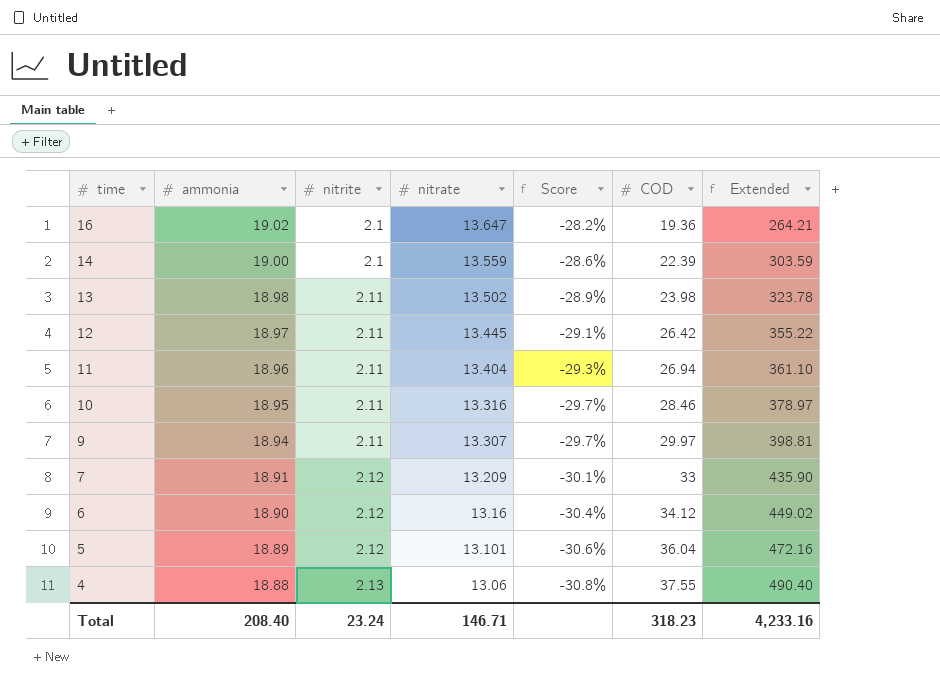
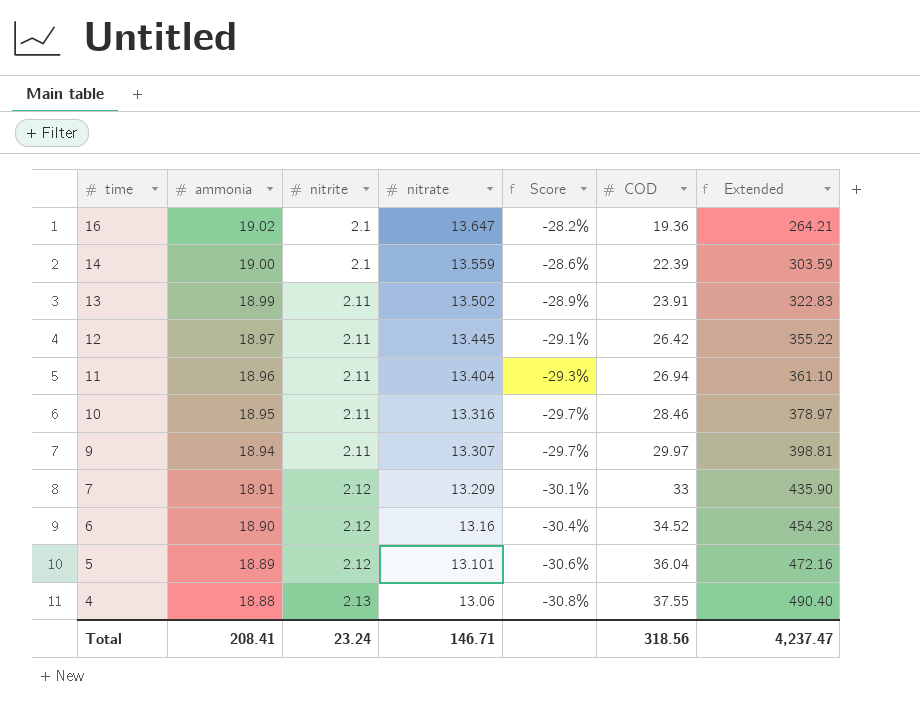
13 | ammonia: 18.98 -> 18.99
13 | COD: 23.98 -> 23.91
13 | Extended: 323.78 -> 322.83
6 | COD: 34.12 -> 34.52
6 | Extended: 449.02 -> 454.28
Total | ammonia: 208.40 -> 208.41
Total | COD: 318.23 -> 318.56
Total | Extended: 4,233.16 -> 4,237.47

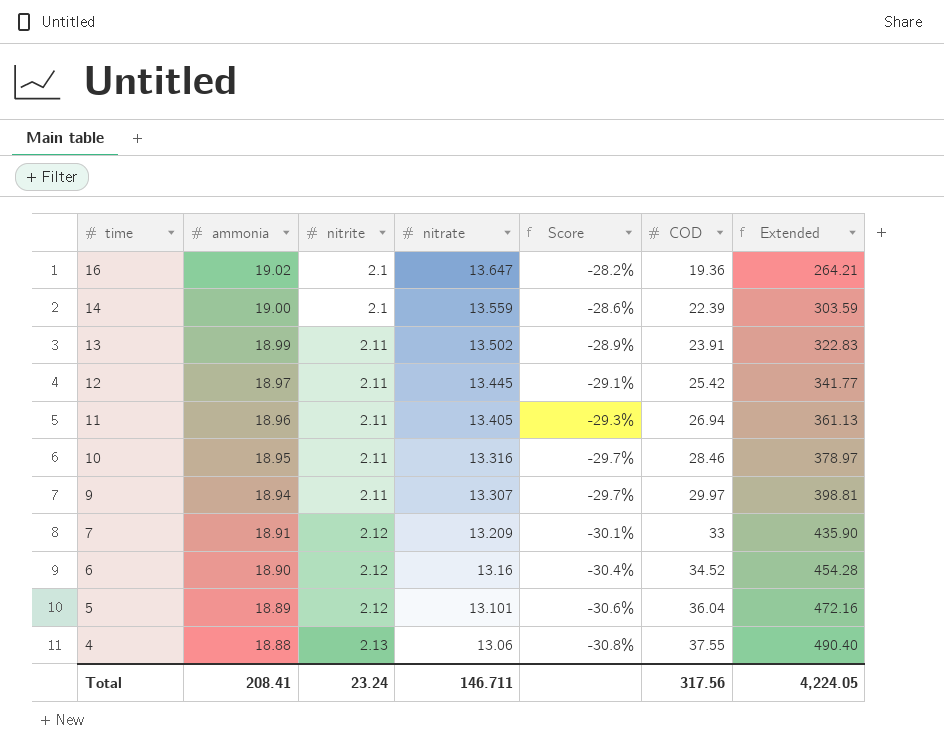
12 | COD: 26.42 -> 25.42
12 | Extended: 355.22 -> 341.77
11 | nitrate: 13.404 -> 13.405
11 | Extended: 361.10 -> 361.13
Total | nitrate: 146.71 -> 146.711
Total | COD: 318.56 -> 317.56
Total | Extended: 4,237.47 -> 4,224.05

